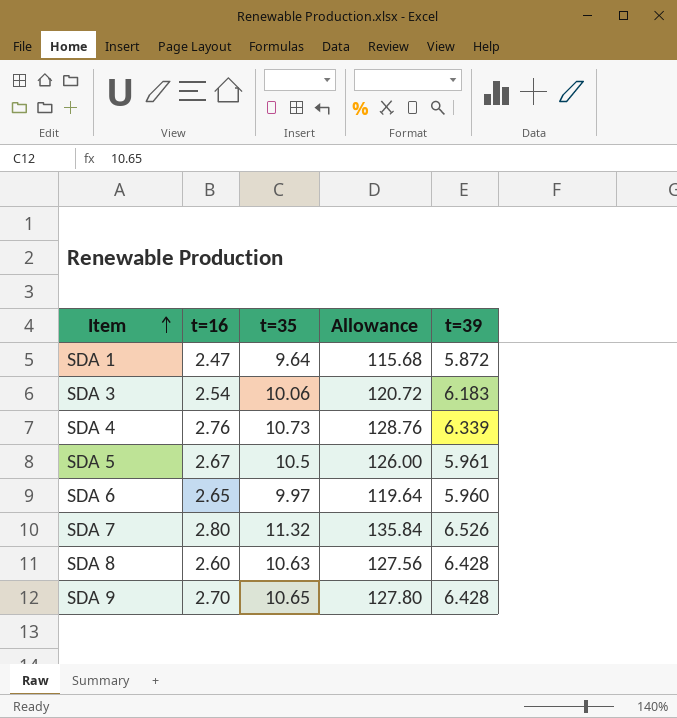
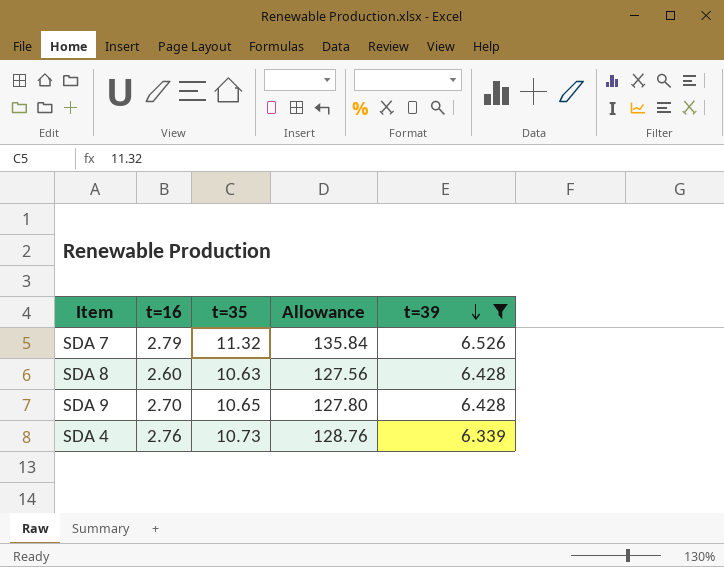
filter: none -> t=39 >= 6.339
row order: Item ascending -> t=39 descending
SDA 7 | t=16: 2.80 -> 2.79

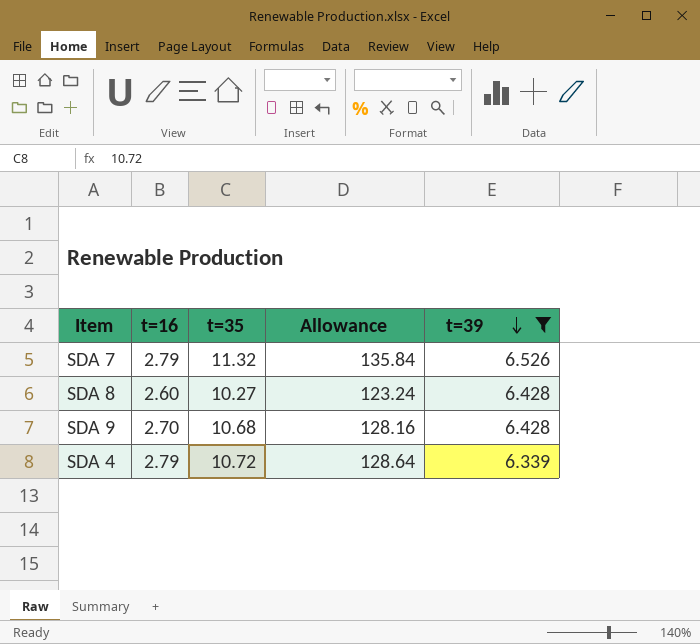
SDA 8 | t=35: 10.63 -> 10.27
SDA 8 | Allowance: 127.56 -> 123.24
SDA 9 | t=35: 10.65 -> 10.68
SDA 9 | Allowance: 127.80 -> 128.16
SDA 4 | t=16: 2.76 -> 2.79
SDA 4 | t=35: 10.73 -> 10.72
SDA 4 | Allowance: 128.76 -> 128.64

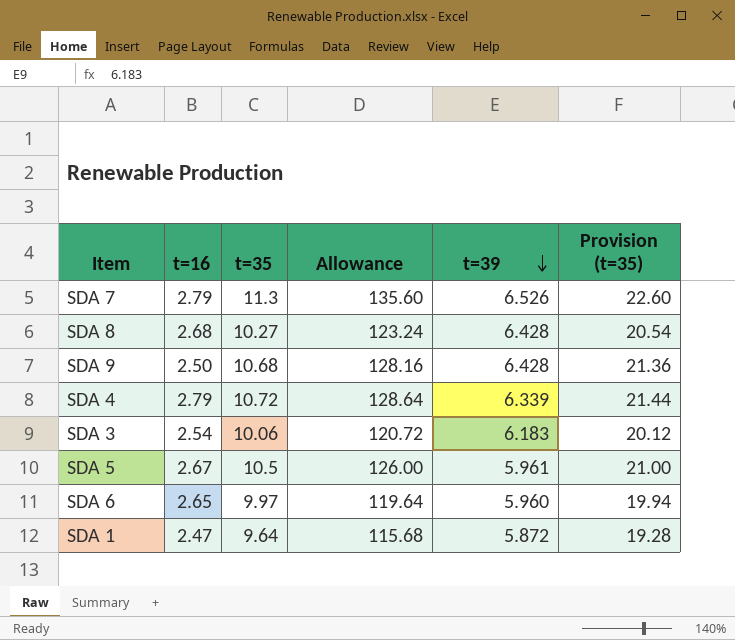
filter: t=39 >= 6.339 -> none
column Provision (t=35) | formula: none -> [t=35] * 2
SDA 7 | t=35: 11.32 -> 11.3
SDA 7 | Allowance: 135.84 -> 135.60
SDA 8 | t=16: 2.60 -> 2.68
SDA 9 | t=16: 2.70 -> 2.50

